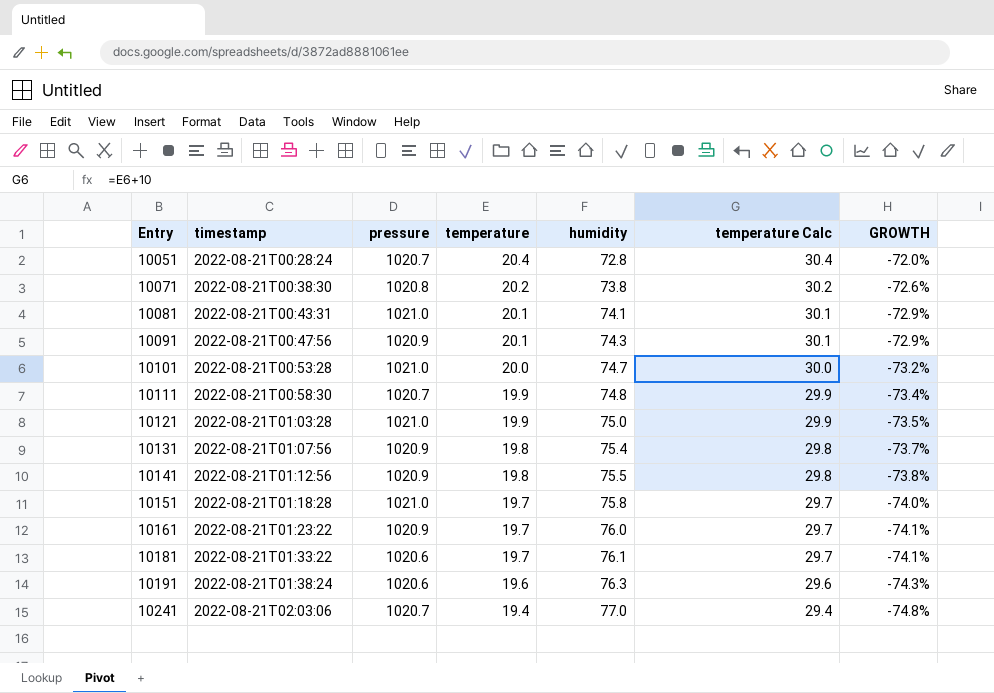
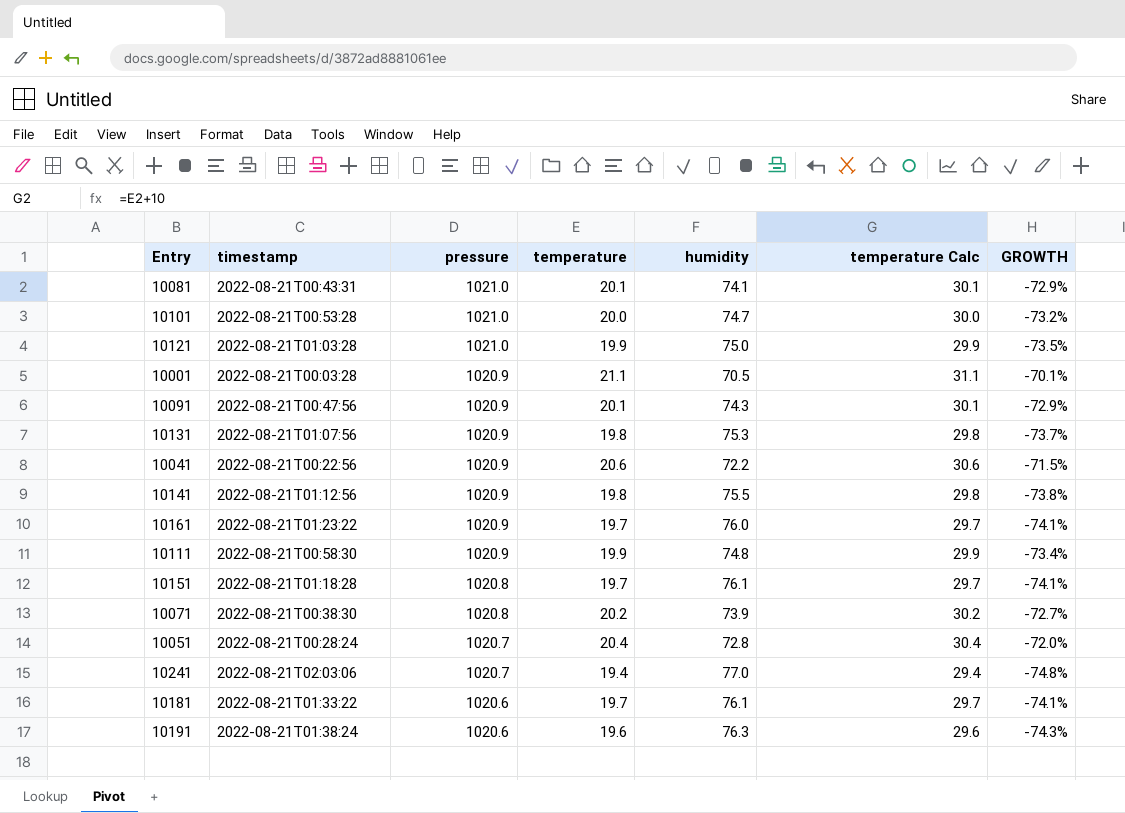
row order: Entry ascending -> pressure descending
row 10001: none -> 2022-08-21T00:03:28 | 1020.9 | 21.1 | 70.5 | 31.1 | -70.1%
10131 | humidity: 75.4 -> 75.3
row 10041: none -> 2022-08-21T00:22:56 | 1020.9 | 20.6 | 72.2 | 30.6 | -71.5%
10111 | pressure: 1020.7 -> 1020.9
10151 | pressure: 1021.0 -> 1020.8
10151 | humidity: 75.8 -> 76.1
10151 | GROWTH: -74.0% -> -74.1%
10071 | humidity: 73.8 -> 73.9
10071 | GROWTH: -72.6% -> -72.7%

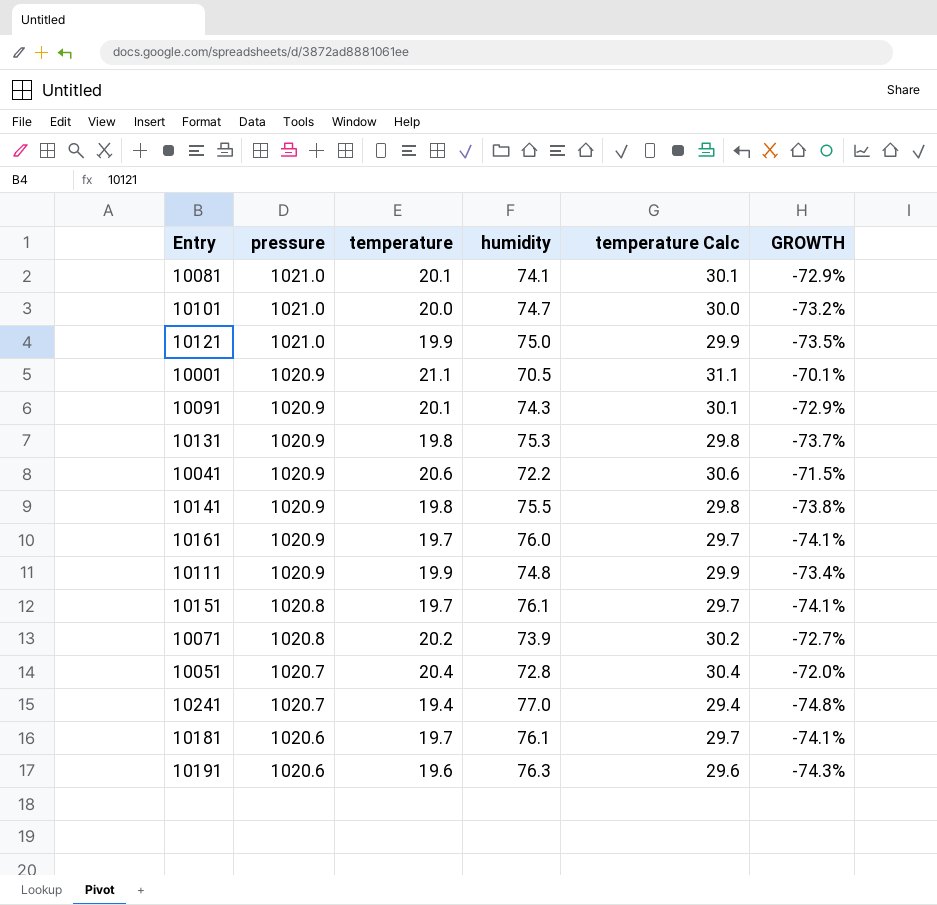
column timestamp | position: 2 -> none

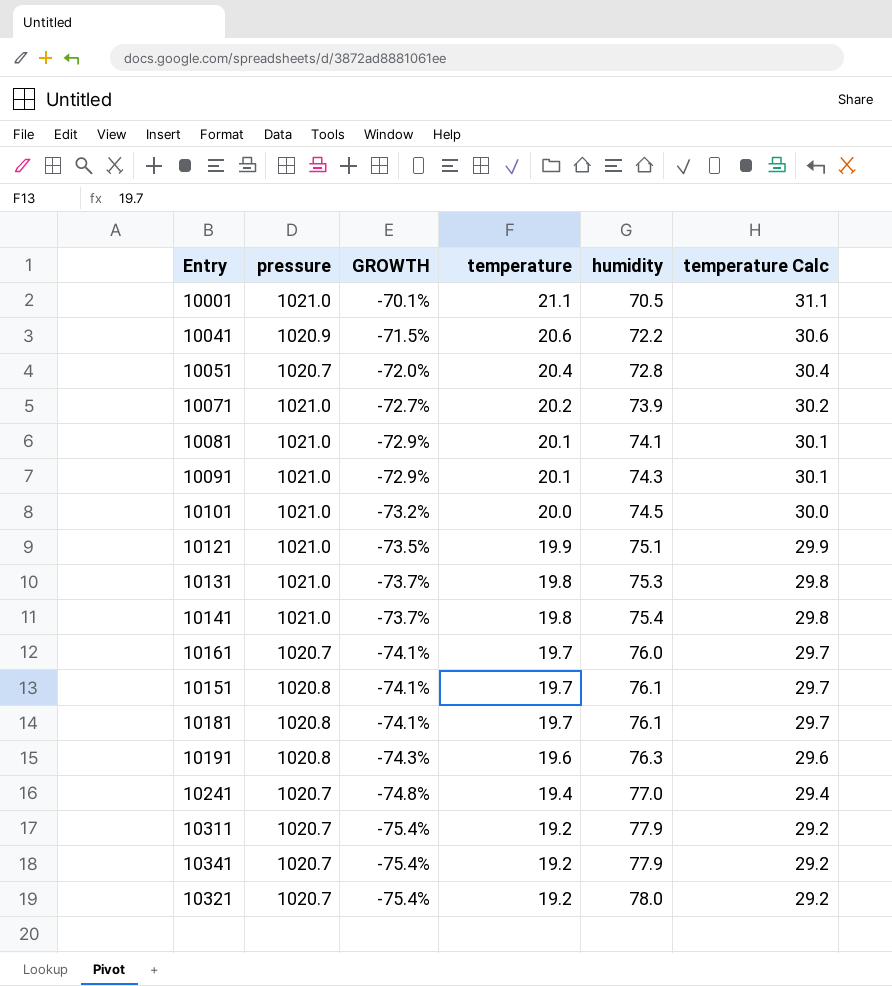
row order: pressure descending -> GROWTH descending
column GROWTH | position: 6 -> 3
row 10111: 1020.9 | 19.9 | 74.8 | 29.9 | -73.4% -> none
10001 | pressure: 1020.9 -> 1021.0
10071 | pressure: 1020.8 -> 1021.0
10091 | pressure: 1020.9 -> 1021.0
10101 | humidity: 74.7 -> 74.5
10121 | humidity: 75.0 -> 75.1
10131 | pressure: 1020.9 -> 1021.0
10141 | pressure: 1020.9 -> 1021.0
10141 | GROWTH: -73.8% -> -73.7%
10141 | humidity: 75.5 -> 75.4
10161 | pressure: 1020.9 -> 1020.7
10181 | pressure: 1020.6 -> 1020.8
10191 | pressure: 1020.6 -> 1020.8
row 10311: none -> 1020.7 | -75.4% | 19.2 | 77.9 | 29.2
row 10341: none -> 1020.7 | -75.4% | 19.2 | 77.9 | 29.2
row 10321: none -> 1020.7 | -75.4% | 19.2 | 78.0 | 29.2

